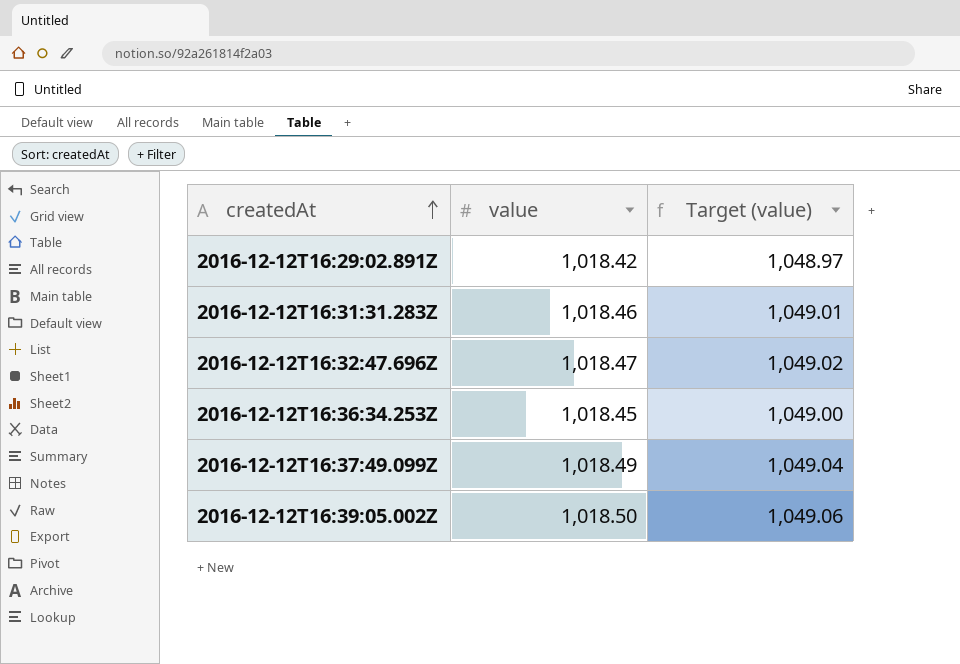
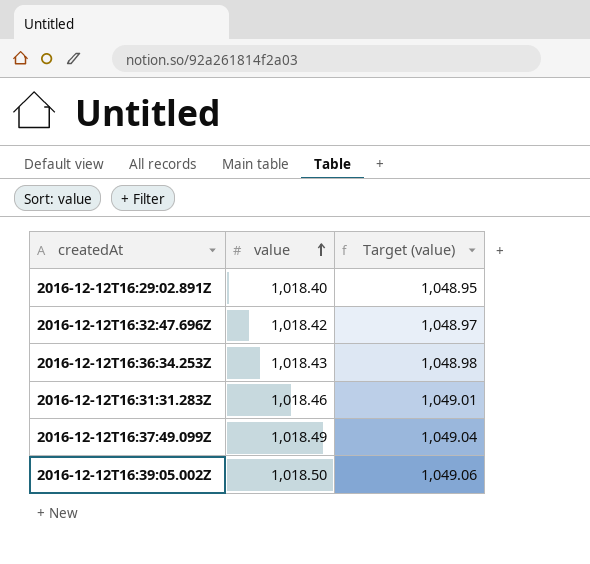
row order: createdAt ascending -> value ascending
2016-12-12T16:29:02.891Z | value: 1,018.42 -> 1,018.40
2016-12-12T16:29:02.891Z | Target (value): 1,048.97 -> 1,048.95
2016-12-12T16:32:47.696Z | value: 1,018.47 -> 1,018.42
2016-12-12T16:32:47.696Z | Target (value): 1,049.02 -> 1,048.97
2016-12-12T16:36:34.253Z | value: 1,018.45 -> 1,018.43
2016-12-12T16:36:34.253Z | Target (value): 1,049.00 -> 1,048.98

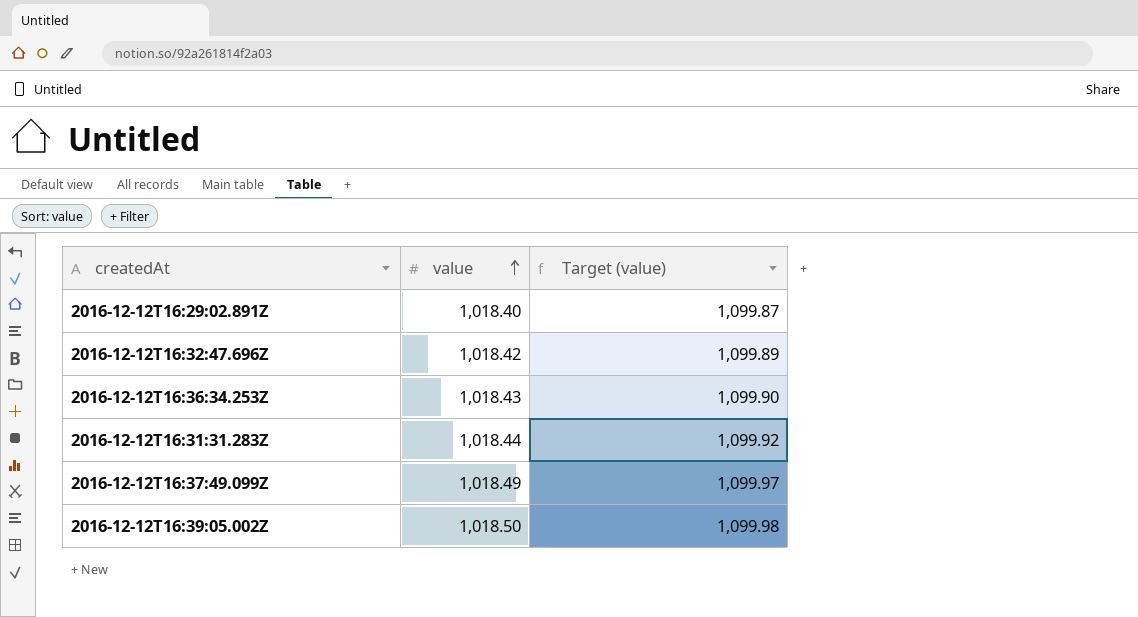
column Target (value) | formula: [value] * 1.03 -> [value] * 1.08
2016-12-12T16:31:31.283Z | value: 1,018.46 -> 1,018.44

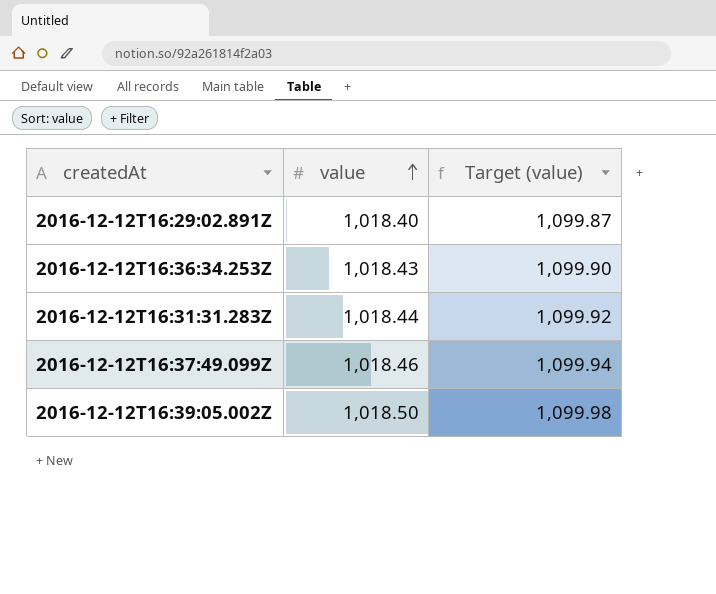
row 2016-12-12T16:32:47.696Z: 1,018.42 | 1,099.89 -> none
2016-12-12T16:37:49.099Z | value: 1,018.49 -> 1,018.46
2016-12-12T16:37:49.099Z | Target (value): 1,099.97 -> 1,099.94

